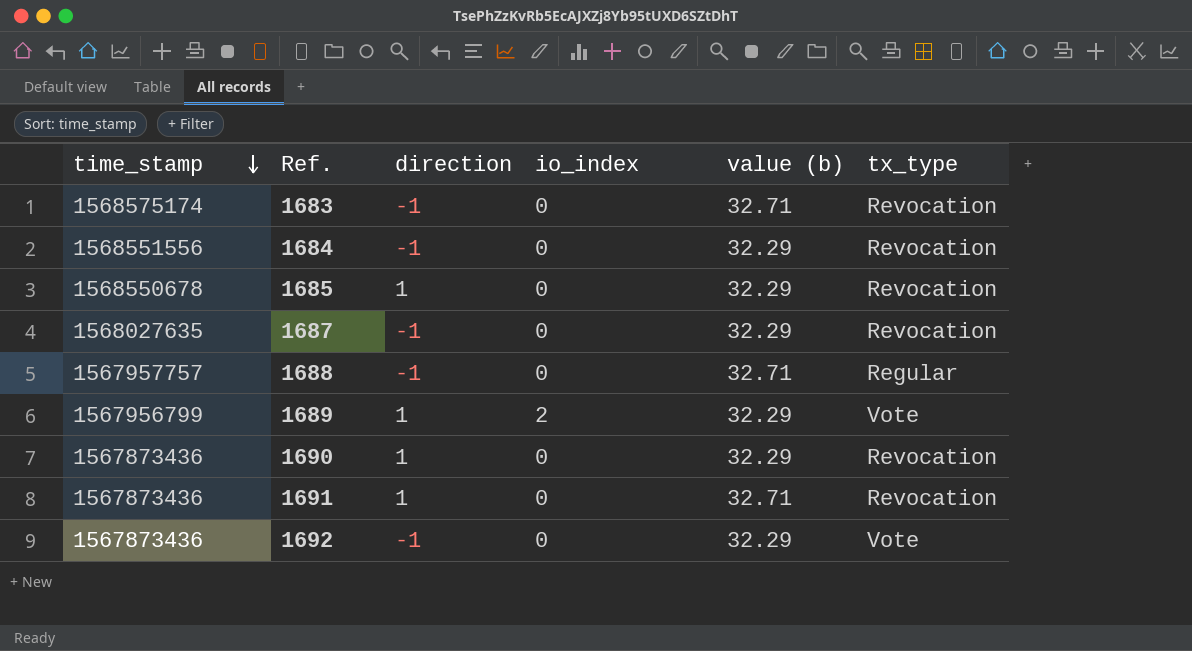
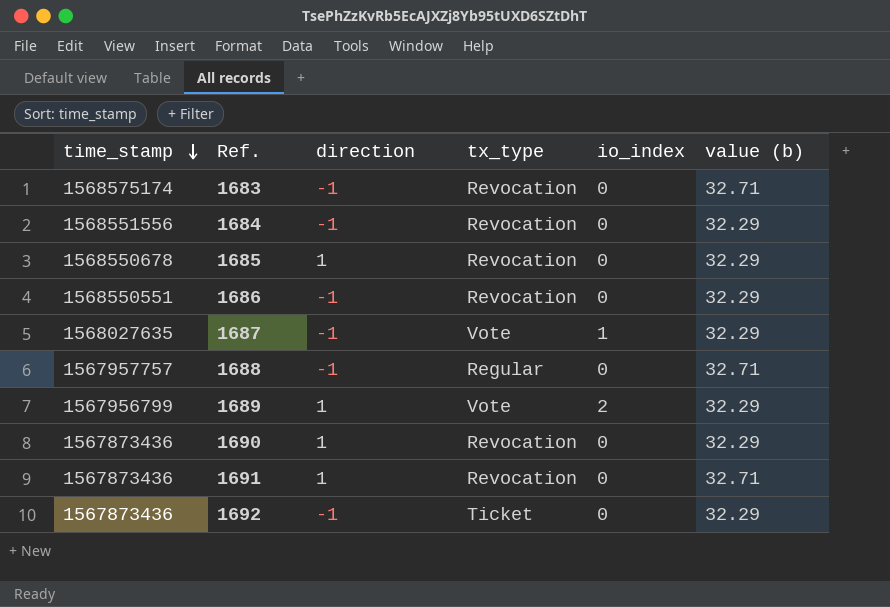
column tx_type | position: 6 -> 4
row 1686: none -> 1568550551 | -1 | Revocation | 0 | 32.29
1687 | tx_type: Revocation -> Vote
1687 | io_index: 0 -> 1
1692 | tx_type: Vote -> Ticket

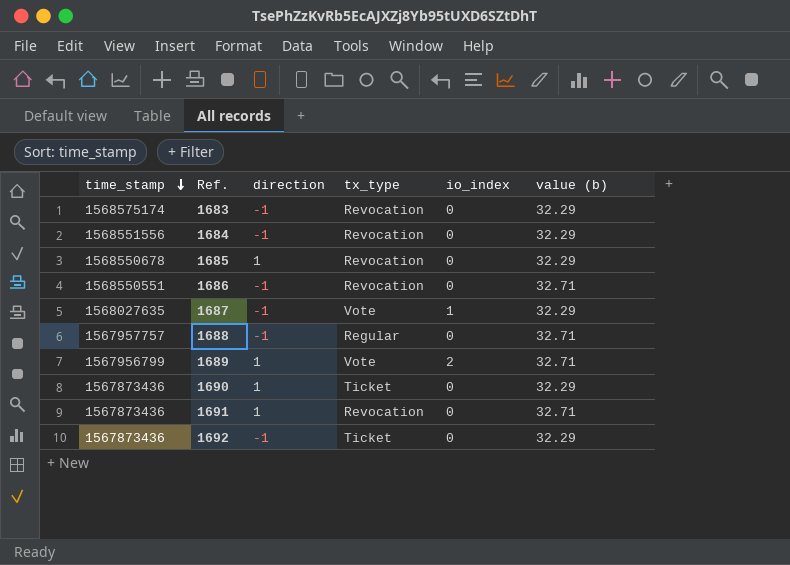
1683 | value (b): 32.71 -> 32.29
1686 | value (b): 32.29 -> 32.71
1689 | value (b): 32.29 -> 32.71
1690 | tx_type: Revocation -> Ticket

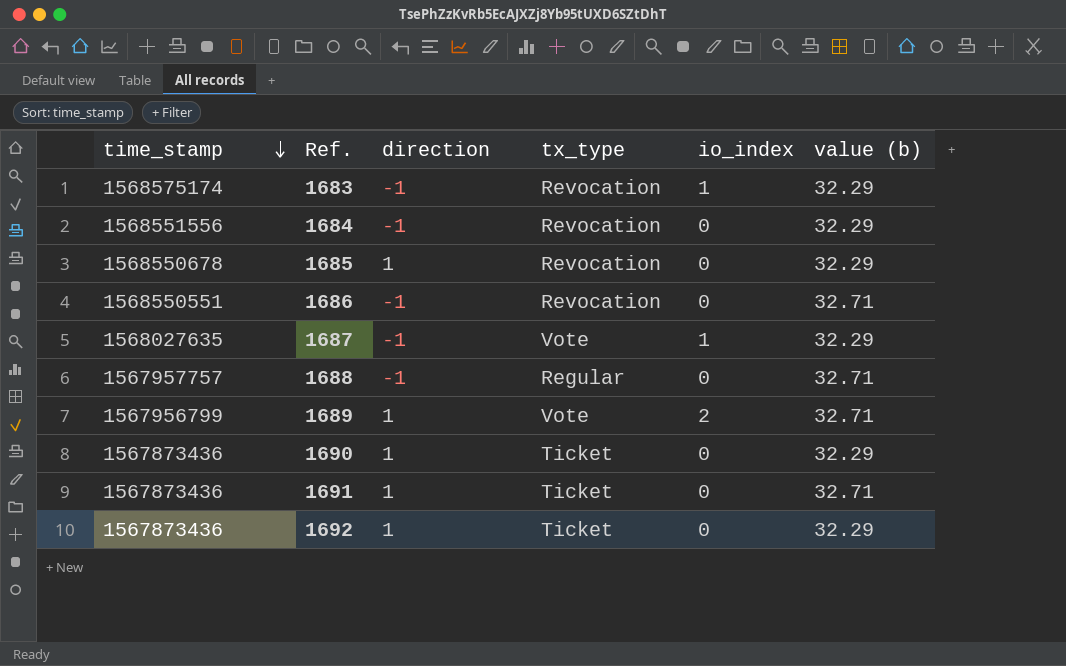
1683 | io_index: 0 -> 1
1691 | tx_type: Revocation -> Ticket
1692 | direction: -1 -> 1

